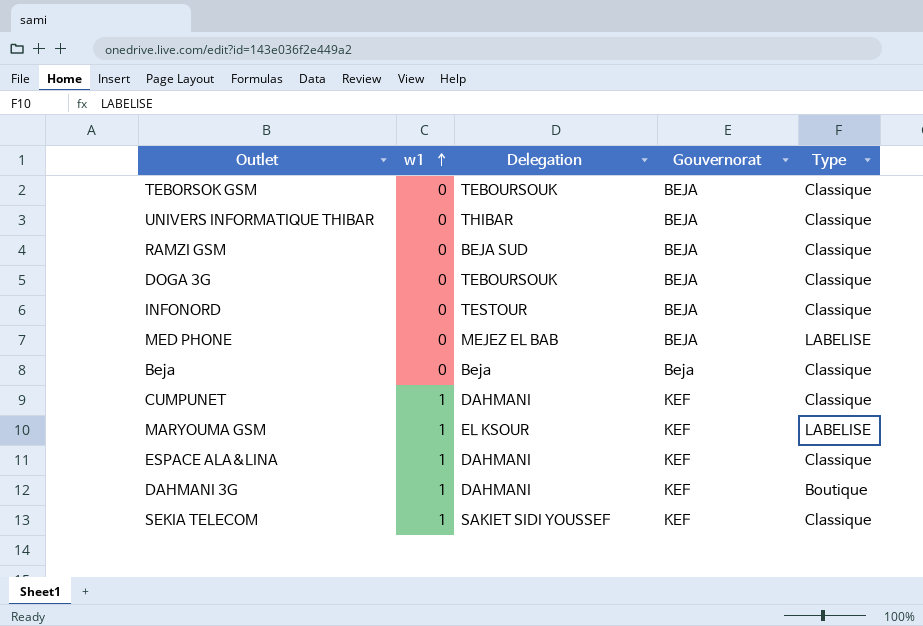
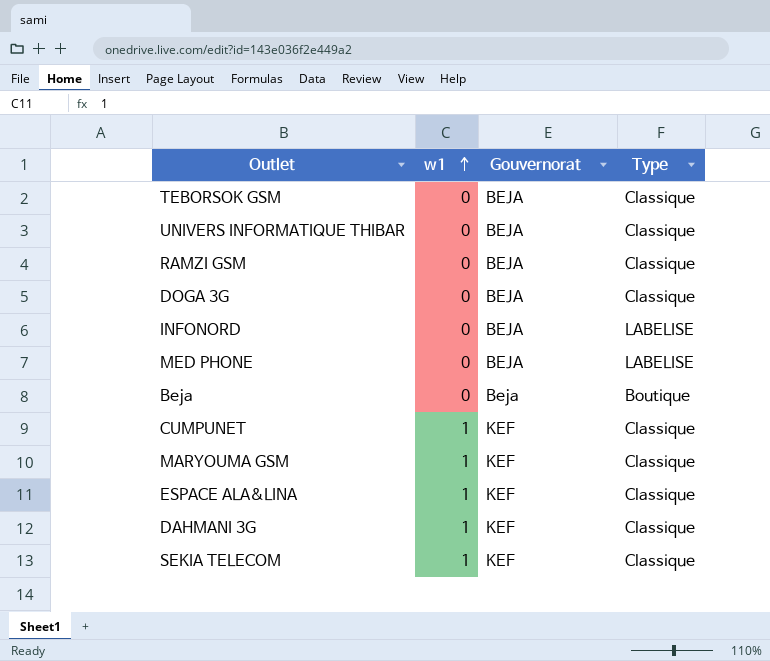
column Delegation | position: 3 -> none
INFONORD | Type: Classique -> LABELISE
Beja | Type: Classique -> Boutique
MARYOUMA GSM | Type: LABELISE -> Classique
DAHMANI 3G | Type: Boutique -> Classique

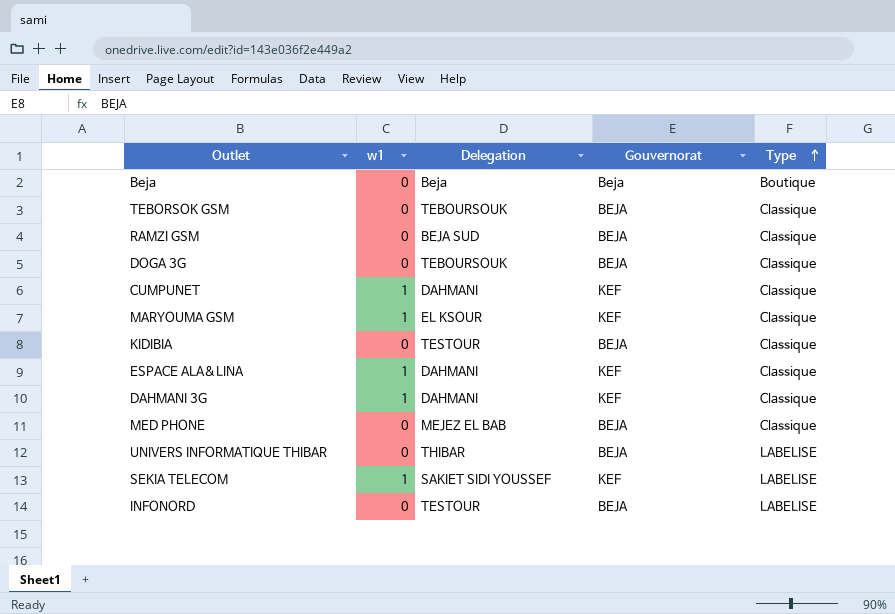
row order: w1 ascending -> Type ascending
column Delegation | position: none -> 3
row KIDIBIA: none -> 0 | TESTOUR | BEJA | Classique
MED PHONE | Type: LABELISE -> Classique
UNIVERS INFORMATIQUE THIBAR | Type: Classique -> LABELISE
SEKIA TELECOM | Type: Classique -> LABELISE

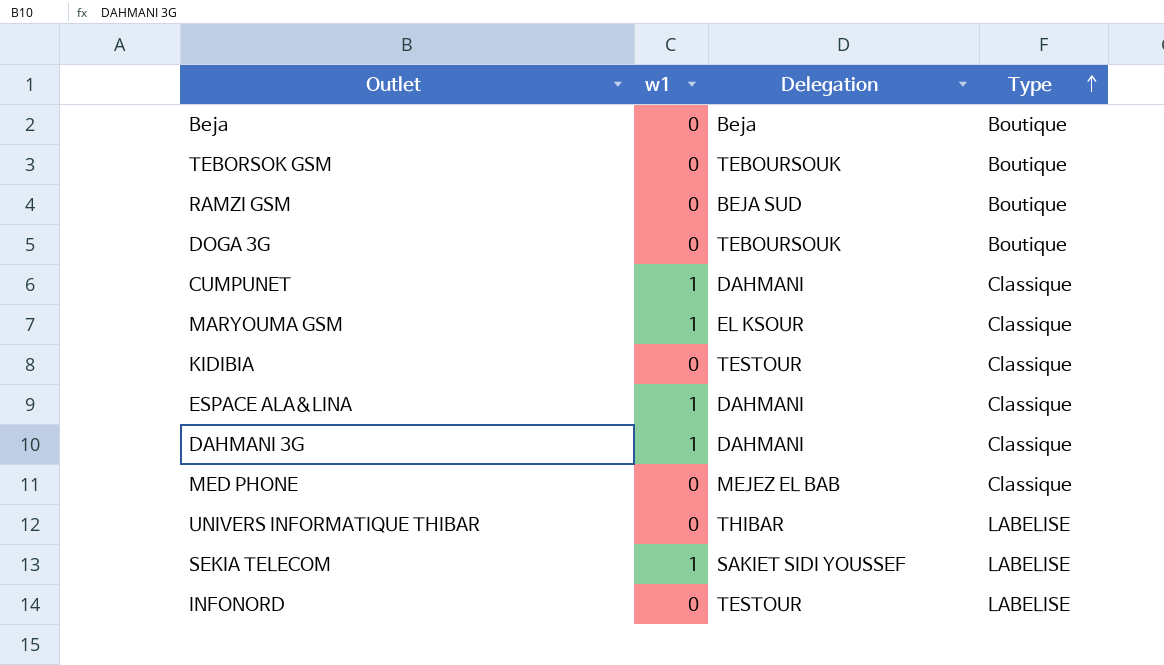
column Gouvernorat | position: 4 -> none
TEBORSOK GSM | Type: Classique -> Boutique
RAMZI GSM | Type: Classique -> Boutique
DOGA 3G | Type: Classique -> Boutique

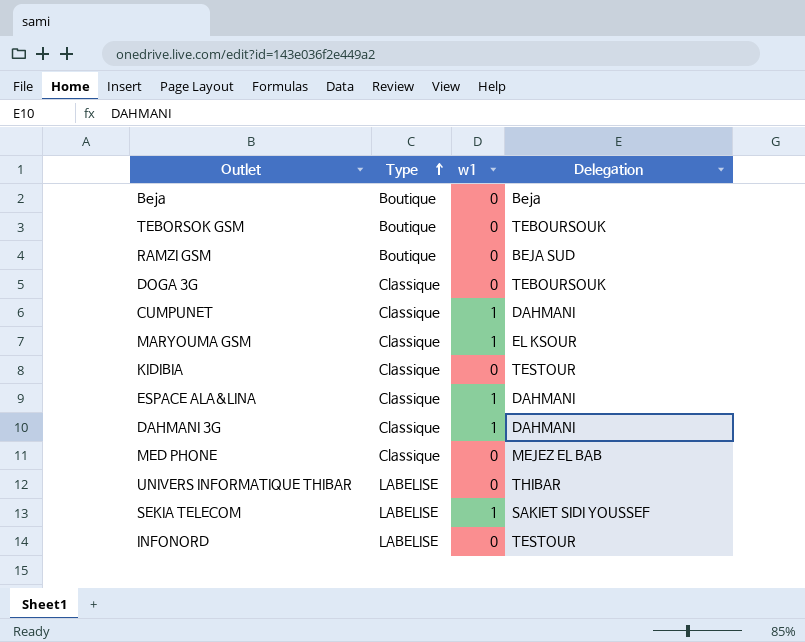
column Type | position: 4 -> 2
DOGA 3G | Type: Boutique -> Classique

